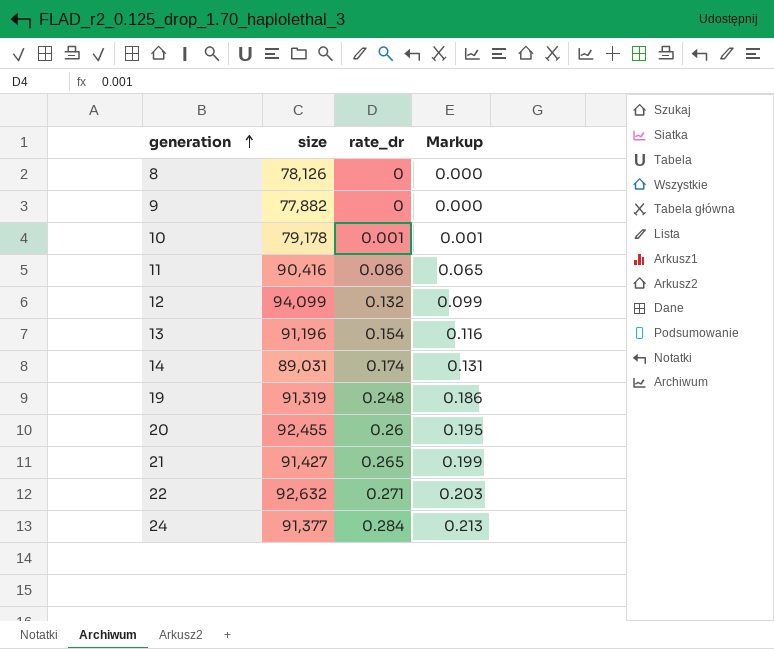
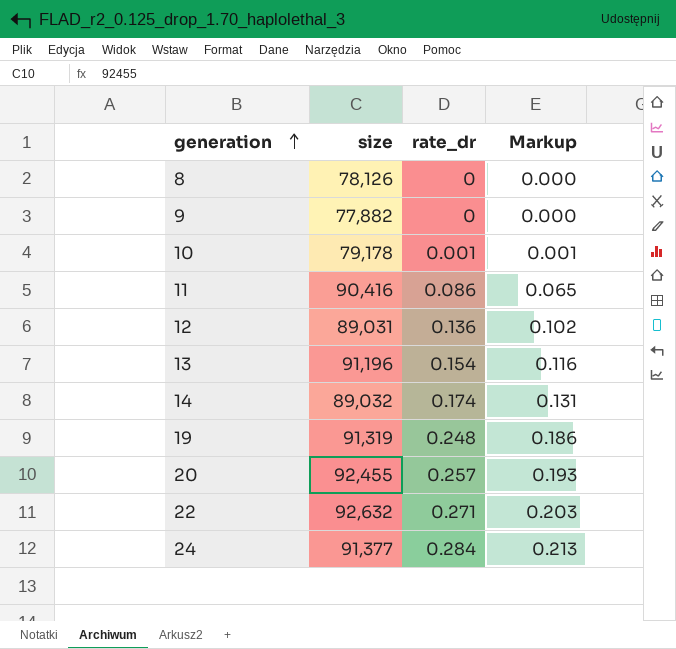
row 21: 91,427 | 0.265 | 0.199 -> none
12 | size: 94,099 -> 89,031
12 | rate_dr: 0.132 -> 0.136
12 | Markup: 0.099 -> 0.102
14 | size: 89,031 -> 89,032
20 | rate_dr: 0.26 -> 0.257
20 | Markup: 0.195 -> 0.193

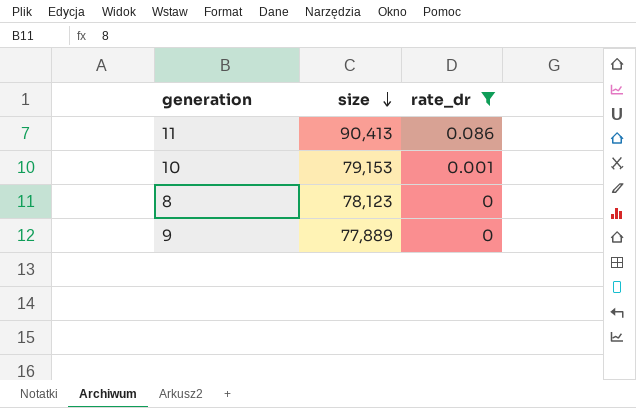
filter: none -> rate_dr <= 0.086
row order: generation ascending -> size descending
column Markup | formula: [rate_dr] * 0.75 -> none
11 | size: 90,416 -> 90,413
10 | size: 79,178 -> 79,153
8 | size: 78,126 -> 78,123
9 | size: 77,882 -> 77,889

